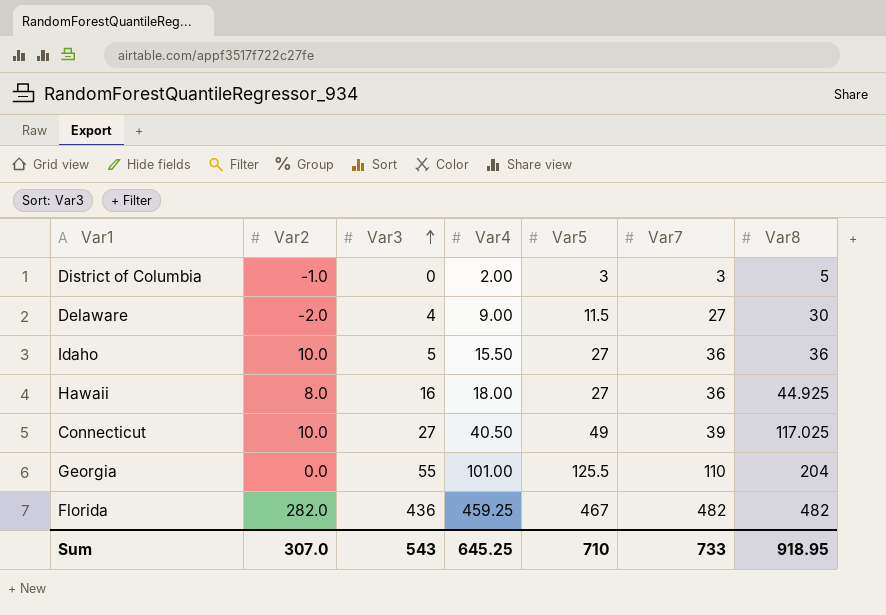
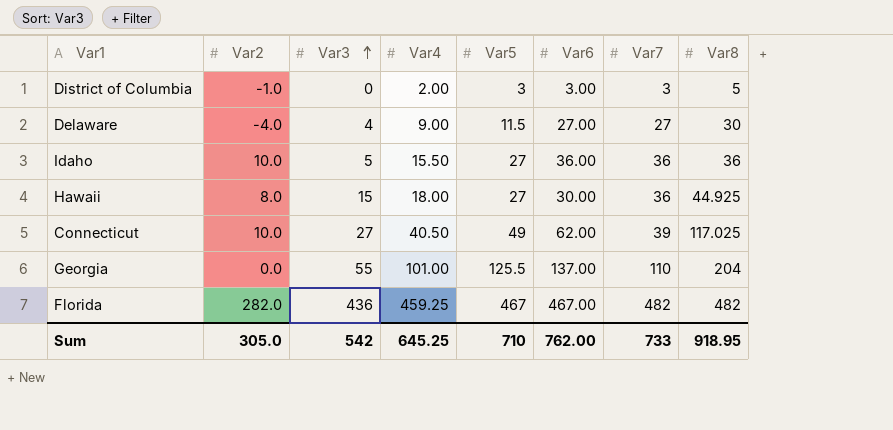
column Var6 | position: none -> 6
Delaware | Var2: -2.0 -> -4.0
Hawaii | Var3: 16 -> 15
Sum | Var2: 307.0 -> 305.0
Sum | Var3: 543 -> 542

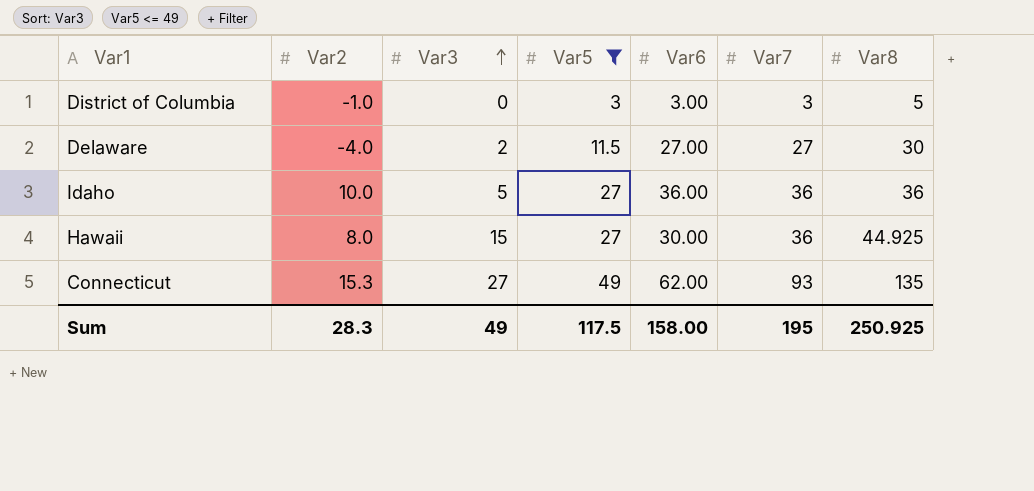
filter: none -> Var5 <= 49
column Var4 | position: 4 -> none
Delaware | Var3: 4 -> 2
Connecticut | Var2: 10.0 -> 15.3
Connecticut | Var7: 39 -> 93
Connecticut | Var8: 117.025 -> 135
Sum | Var2: 305.0 -> 28.3
Sum | Var3: 542 -> 49
Sum | Var5: 710 -> 117.5
Sum | Var6: 762.00 -> 158.00
Sum | Var7: 733 -> 195
Sum | Var8: 918.95 -> 250.925

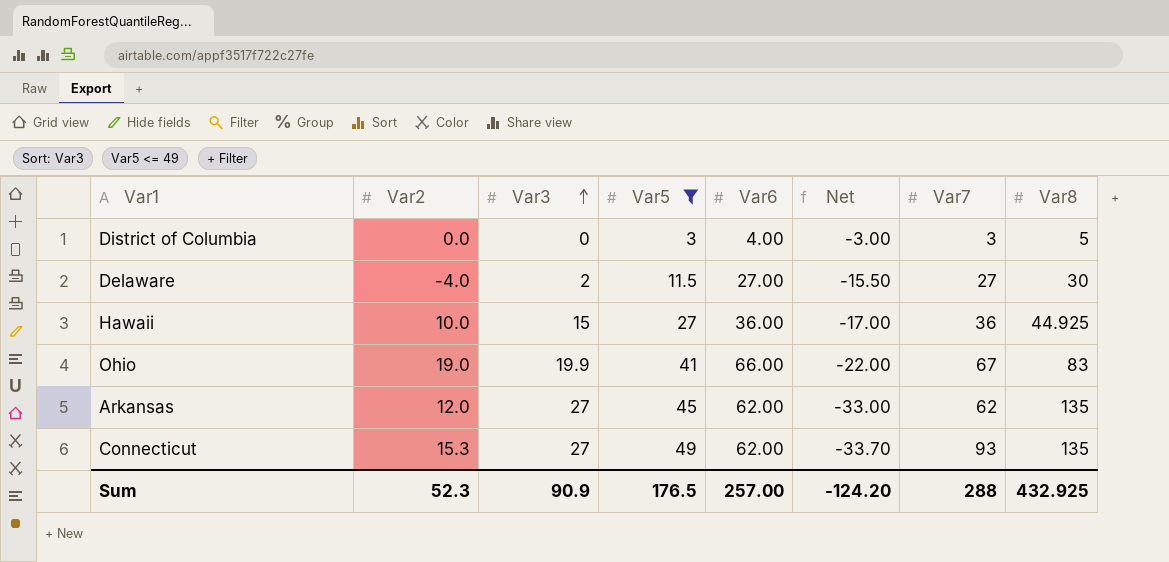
column Net | formula: none -> [Var2] - [Var5]
row Idaho: 10.0 | 5 | 27 | 36.00 | 36 | 36 -> none
District of Columbia | Var2: -1.0 -> 0.0
District of Columbia | Var6: 3.00 -> 4.00
Hawaii | Var2: 8.0 -> 10.0
Hawaii | Var6: 30.00 -> 36.00
row Ohio: none -> 19.0 | 19.9 | 41 | 66.00 | -22.00 | 67 | 83
row Arkansas: none -> 12.0 | 27 | 45 | 62.00 | -33.00 | 62 | 135
Sum | Var2: 28.3 -> 52.3
Sum | Var3: 49 -> 90.9
Sum | Var5: 117.5 -> 176.5
Sum | Var6: 158.00 -> 257.00
Sum | Var7: 195 -> 288
Sum | Var8: 250.925 -> 432.925

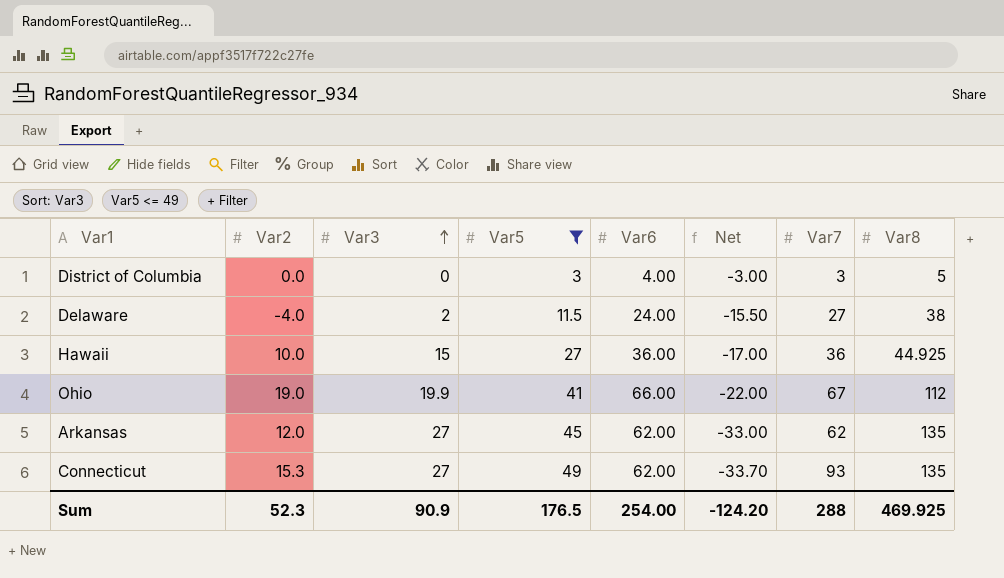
Delaware | Var6: 27.00 -> 24.00
Delaware | Var8: 30 -> 38
Ohio | Var8: 83 -> 112
Sum | Var6: 257.00 -> 254.00
Sum | Var8: 432.925 -> 469.925

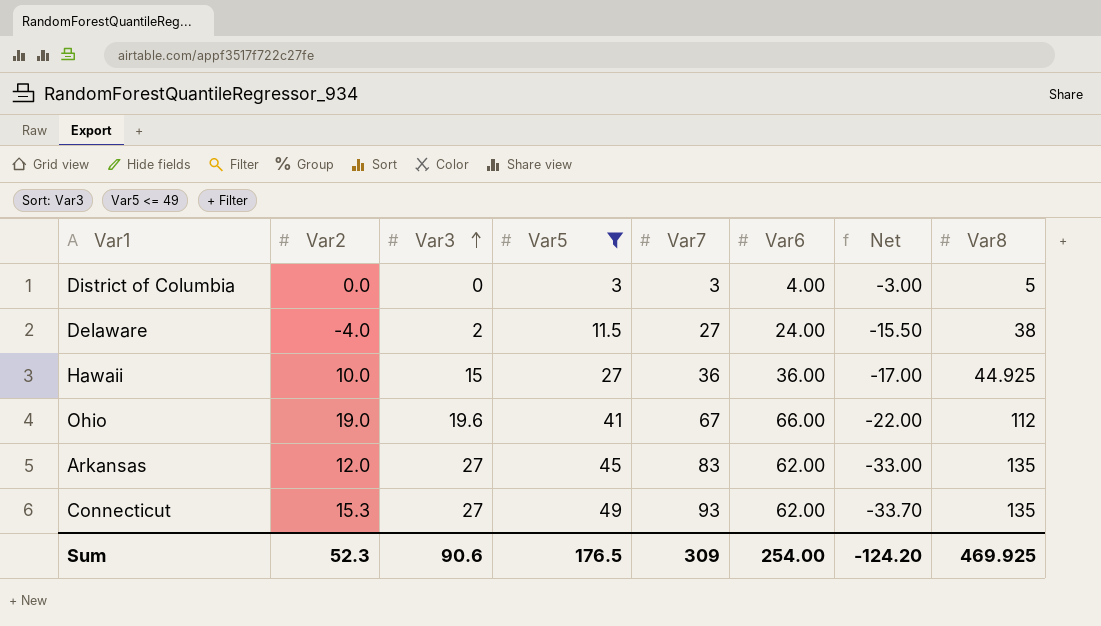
column Var7 | position: 7 -> 5
Ohio | Var3: 19.9 -> 19.6
Arkansas | Var7: 62 -> 83
Sum | Var3: 90.9 -> 90.6
Sum | Var7: 288 -> 309

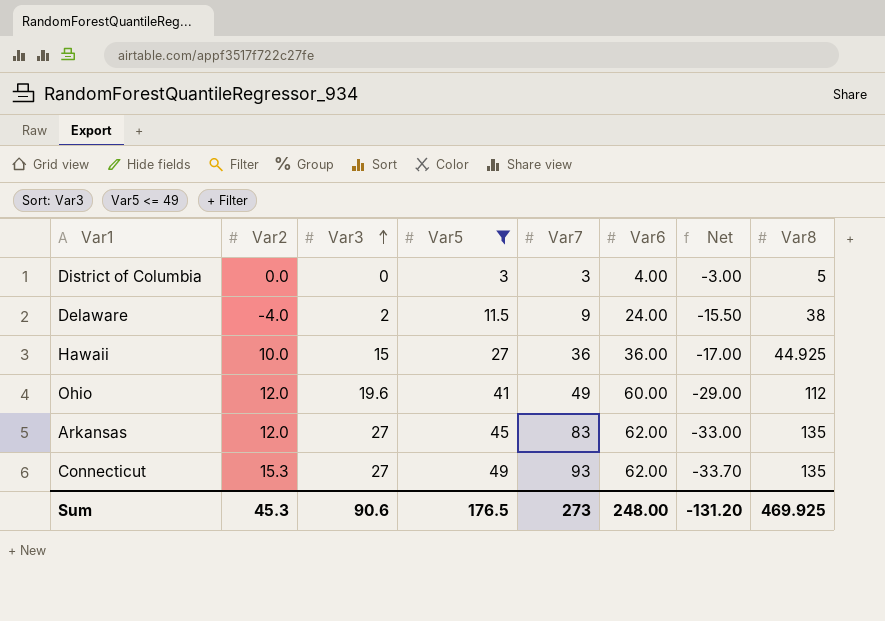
Delaware | Var7: 27 -> 9
Ohio | Var2: 19.0 -> 12.0
Ohio | Var7: 67 -> 49
Ohio | Var6: 66.00 -> 60.00
Ohio | Net: -22.00 -> -29.00
Sum | Var2: 52.3 -> 45.3
Sum | Var7: 309 -> 273
Sum | Var6: 254.00 -> 248.00
Sum | Net: -124.20 -> -131.20

